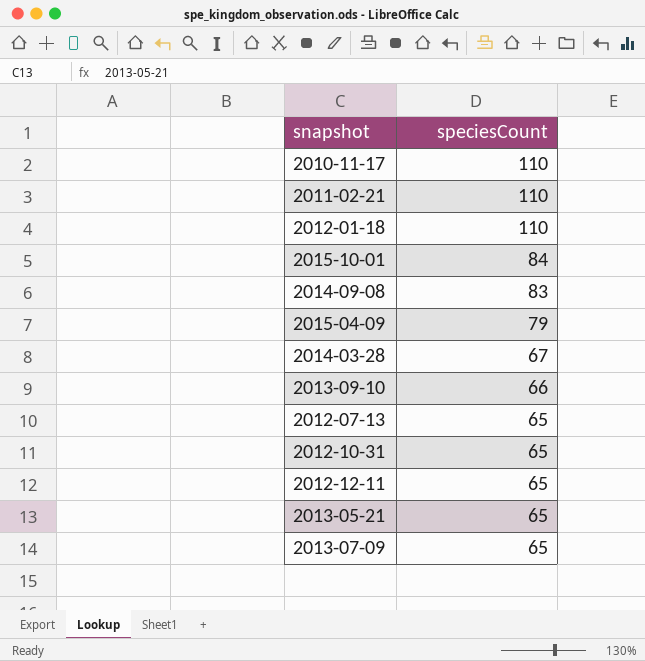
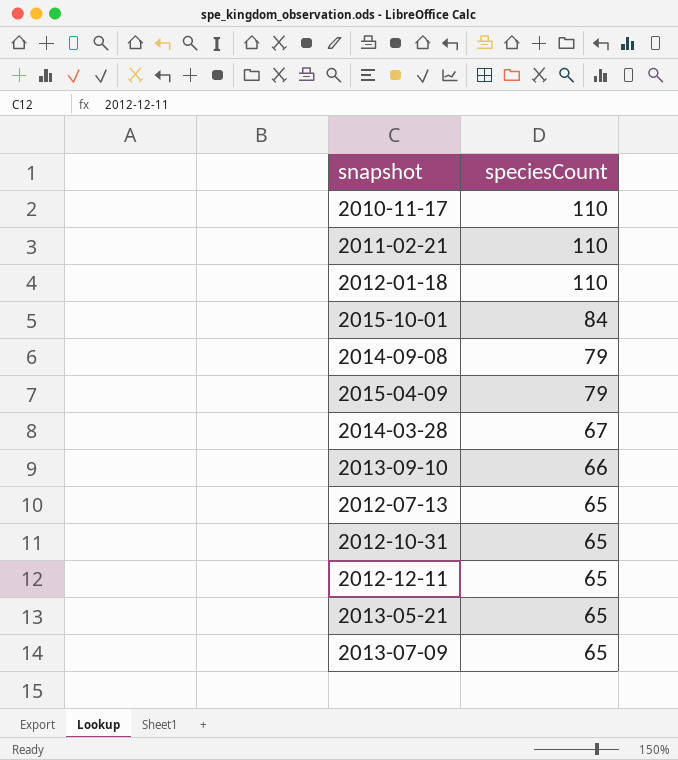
2014-09-08 | speciesCount: 83 -> 79

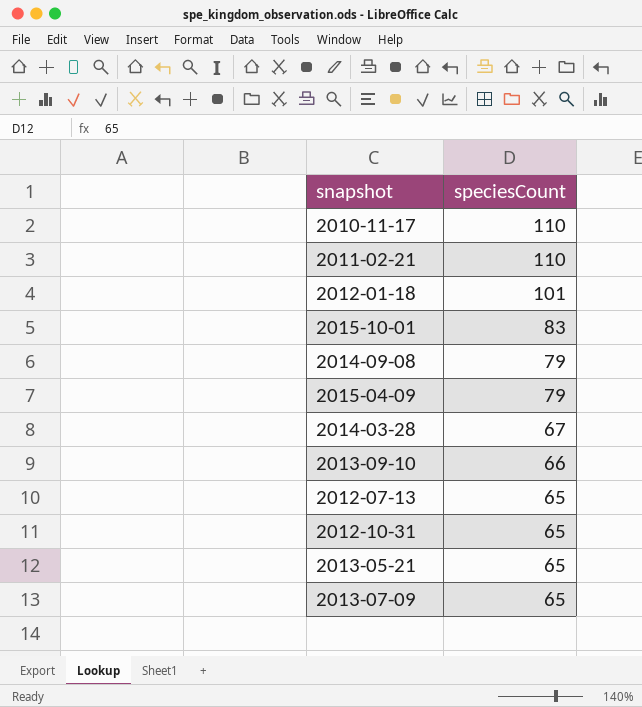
row 2012-12-11: 65 -> none
2012-01-18 | speciesCount: 110 -> 101
2015-10-01 | speciesCount: 84 -> 83

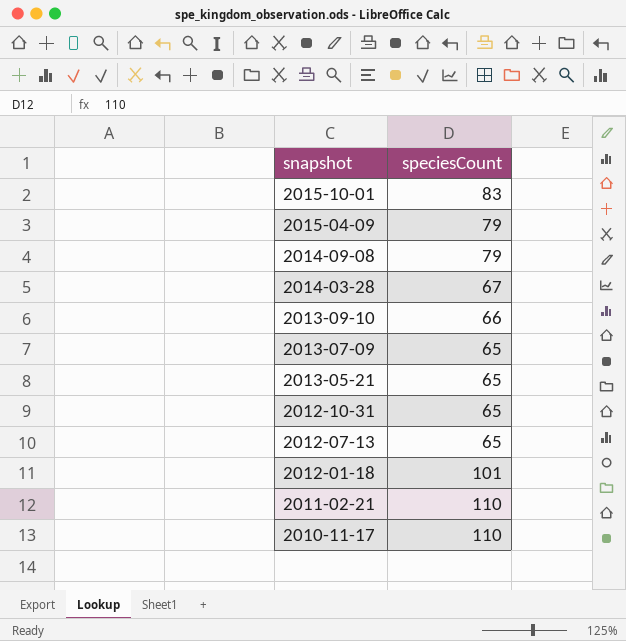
row order: speciesCount descending -> snapshot descending

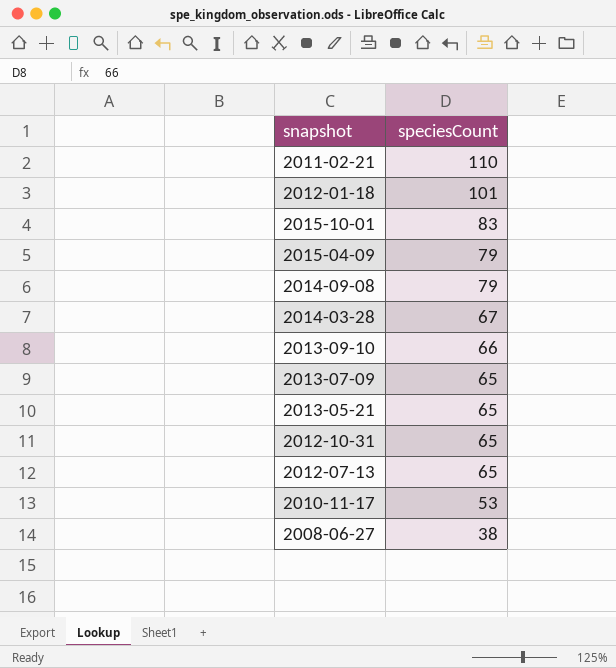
row order: snapshot descending -> speciesCount descending
2010-11-17 | speciesCount: 110 -> 53
row 2008-06-27: none -> 38

